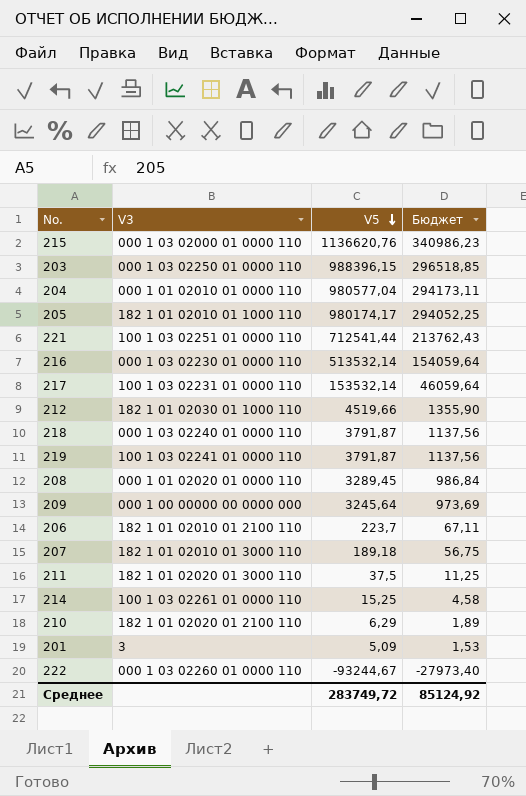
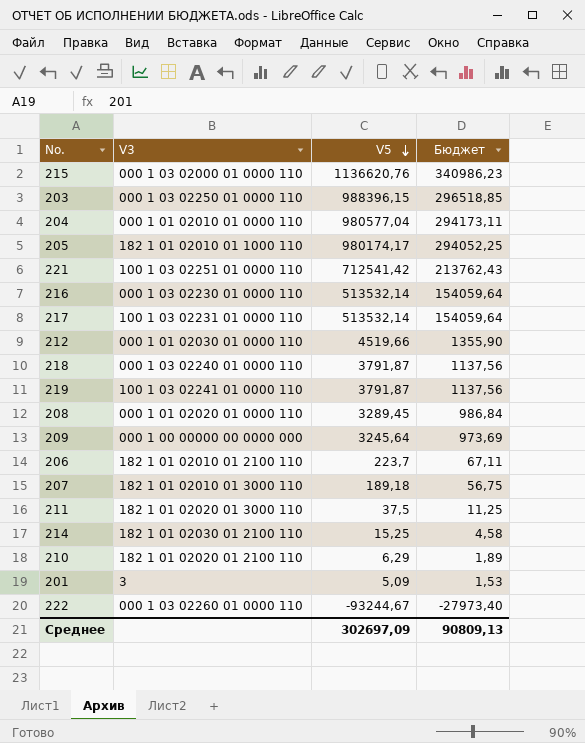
221 | V5: 712541,44 -> 712541,42
217 | V5: 153532,14 -> 513532,14
217 | Бюджет: 46059,64 -> 154059,64
212 | V3: 182 1 01 02030 01 1000 110 -> 000 1 01 02030 01 0000 110
214 | V3: 100 1 03 02261 01 0000 110 -> 182 1 01 02030 01 2100 110
Среднее | V5: 283749,72 -> 302697,09
Среднее | Бюджет: 85124,92 -> 90809,13

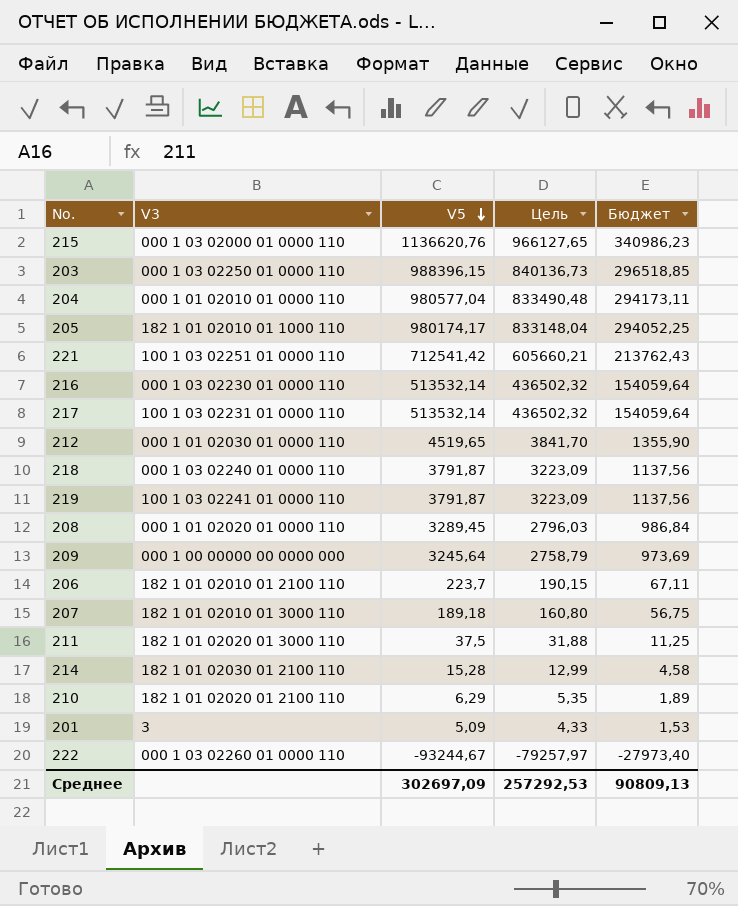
column Цель | formula: none -> [V5] * 0,85
212 | V5: 4519,66 -> 4519,65
214 | V5: 15,25 -> 15,28

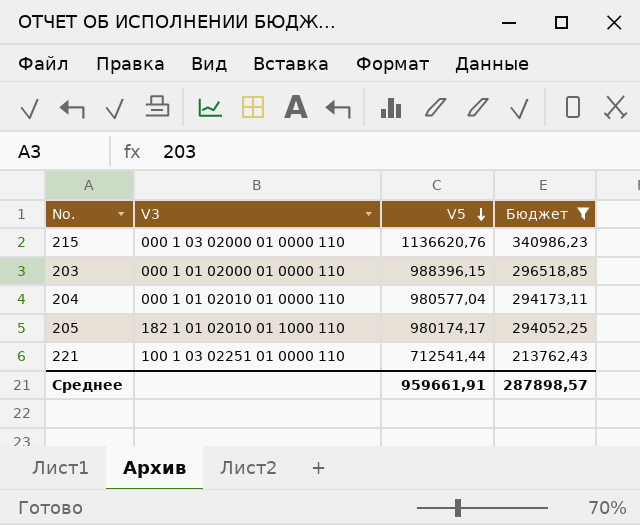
filter: none -> Бюджет >= 213762,43
column Цель | formula: [V5] * 0,85 -> none
203 | V3: 000 1 03 02250 01 0000 110 -> 000 1 01 02000 01 0000 110
221 | V5: 712541,42 -> 712541,44
Среднее | V5: 302697,09 -> 959661,91
Среднее | Бюджет: 90809,13 -> 287898,57

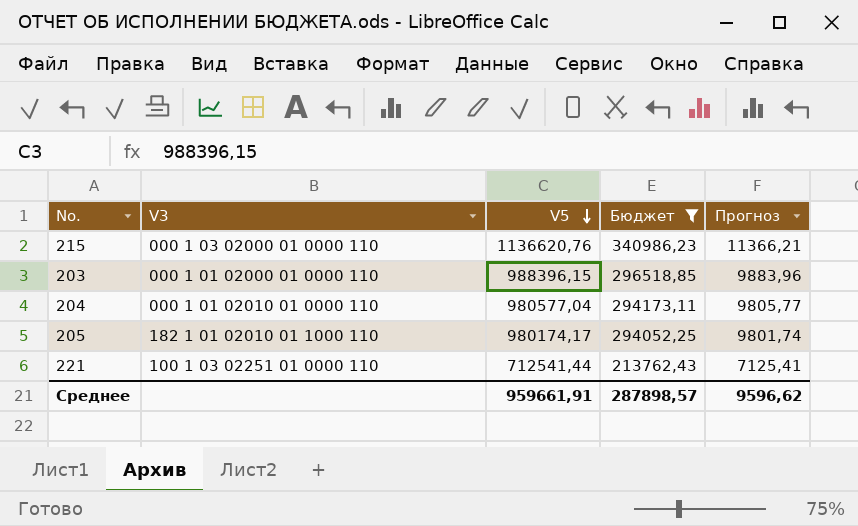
column Прогноз | formula: none -> [V5] * 0,01

